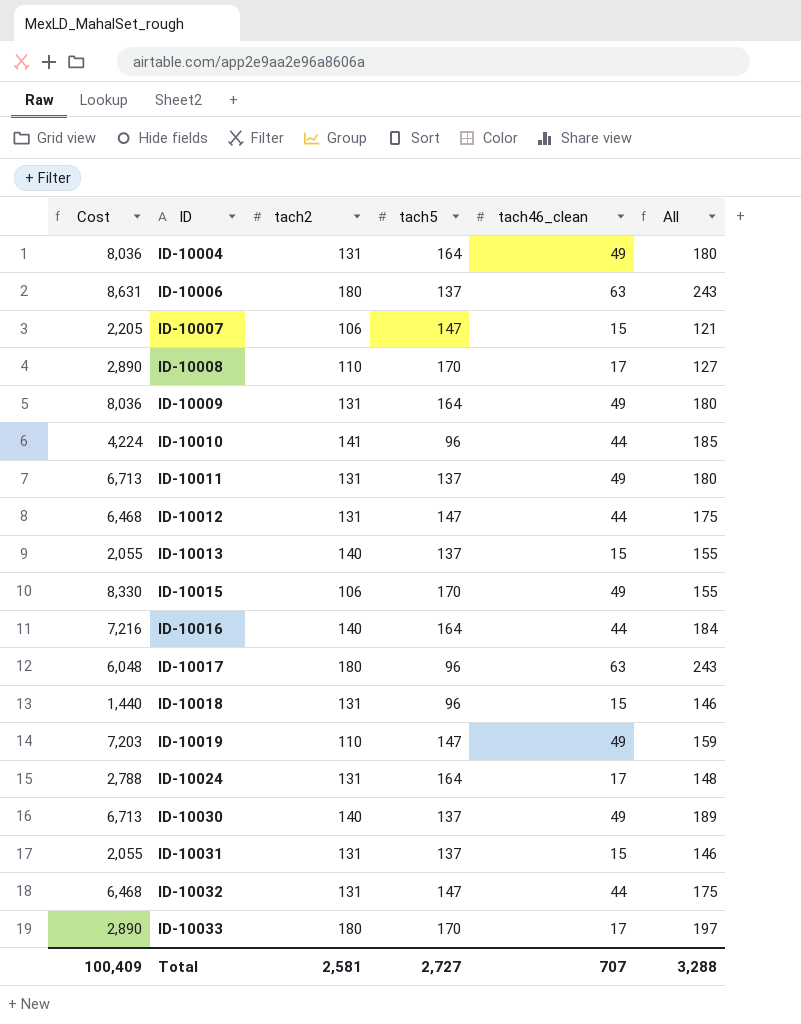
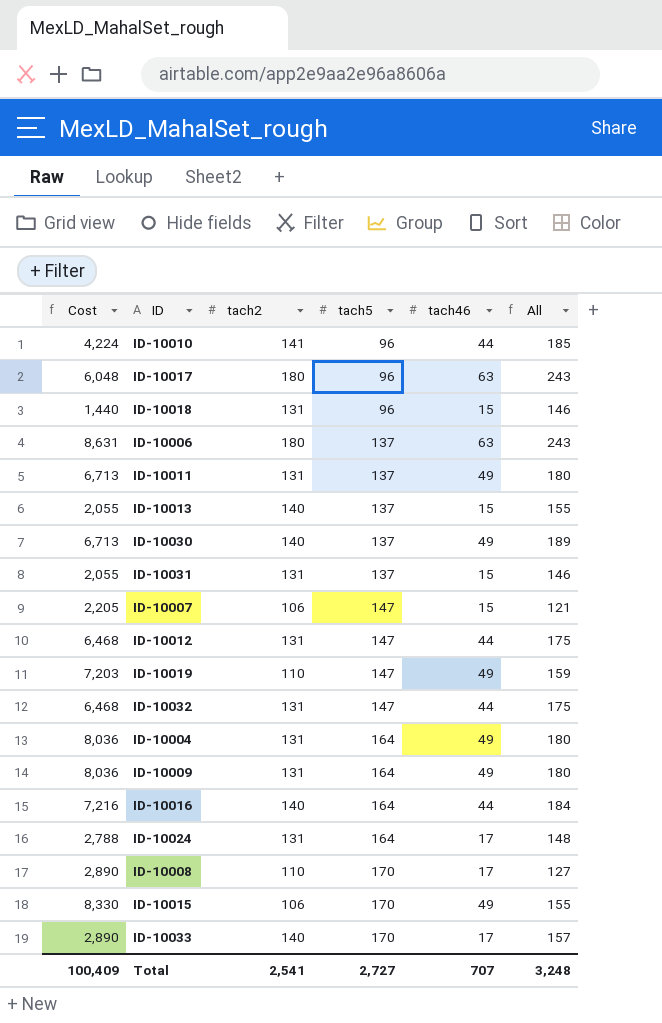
row order: ID ascending -> tach5 ascending
column name: tach46_clean -> tach46
ID-10033 | tach2: 180 -> 140
ID-10033 | All: 197 -> 157
Total | tach2: 2,581 -> 2,541
Total | All: 3,288 -> 3,248

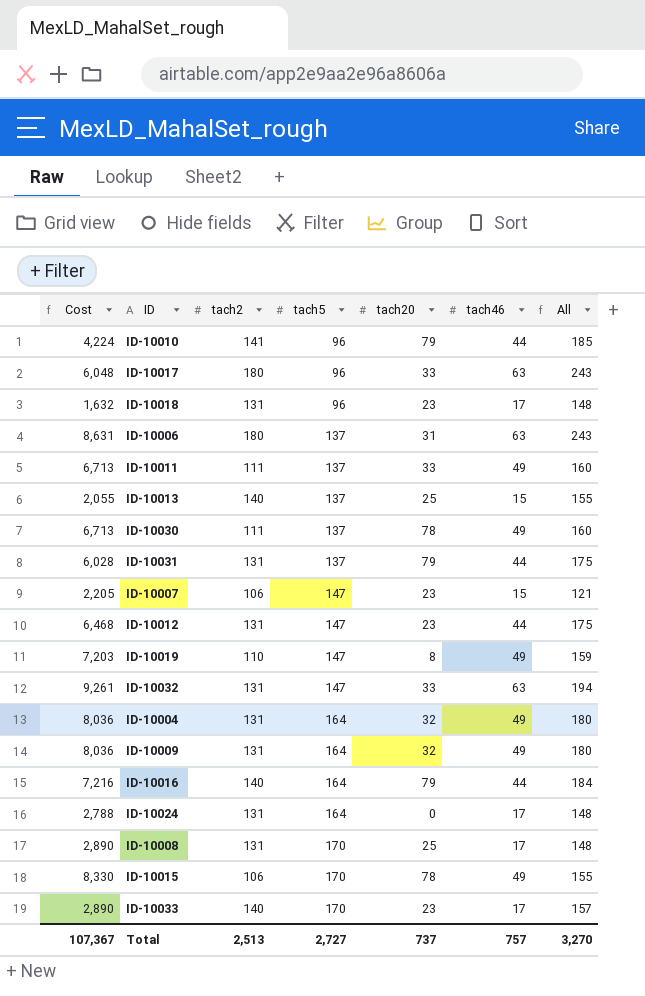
column tach20 | position: none -> 5
ID-10018 | Cost: 1,440 -> 1,632
ID-10018 | tach46: 15 -> 17
ID-10018 | All: 146 -> 148
ID-10011 | tach2: 131 -> 111
ID-10011 | All: 180 -> 160
ID-10030 | tach2: 140 -> 111
ID-10030 | All: 189 -> 160
ID-10031 | Cost: 2,055 -> 6,028
ID-10031 | tach46: 15 -> 44
ID-10031 | All: 146 -> 175
ID-10032 | Cost: 6,468 -> 9,261
ID-10032 | tach46: 44 -> 63
ID-10032 | All: 175 -> 194
ID-10008 | tach2: 110 -> 131
ID-10008 | All: 127 -> 148
Total | Cost: 100,409 -> 107,367
Total | tach2: 2,541 -> 2,513
Total | tach46: 707 -> 757
Total | All: 3,248 -> 3,270

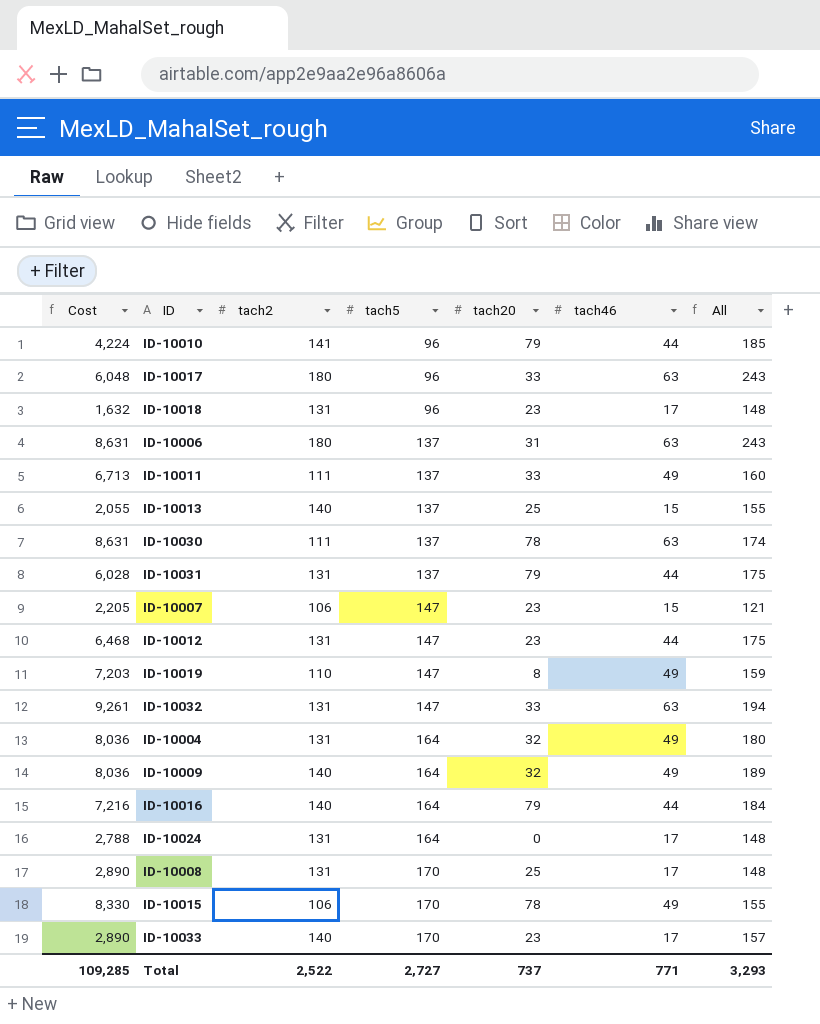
ID-10030 | Cost: 6,713 -> 8,631
ID-10030 | tach46: 49 -> 63
ID-10030 | All: 160 -> 174
ID-10009 | tach2: 131 -> 140
ID-10009 | All: 180 -> 189
Total | Cost: 107,367 -> 109,285
Total | tach2: 2,513 -> 2,522
Total | tach46: 757 -> 771
Total | All: 3,270 -> 3,293

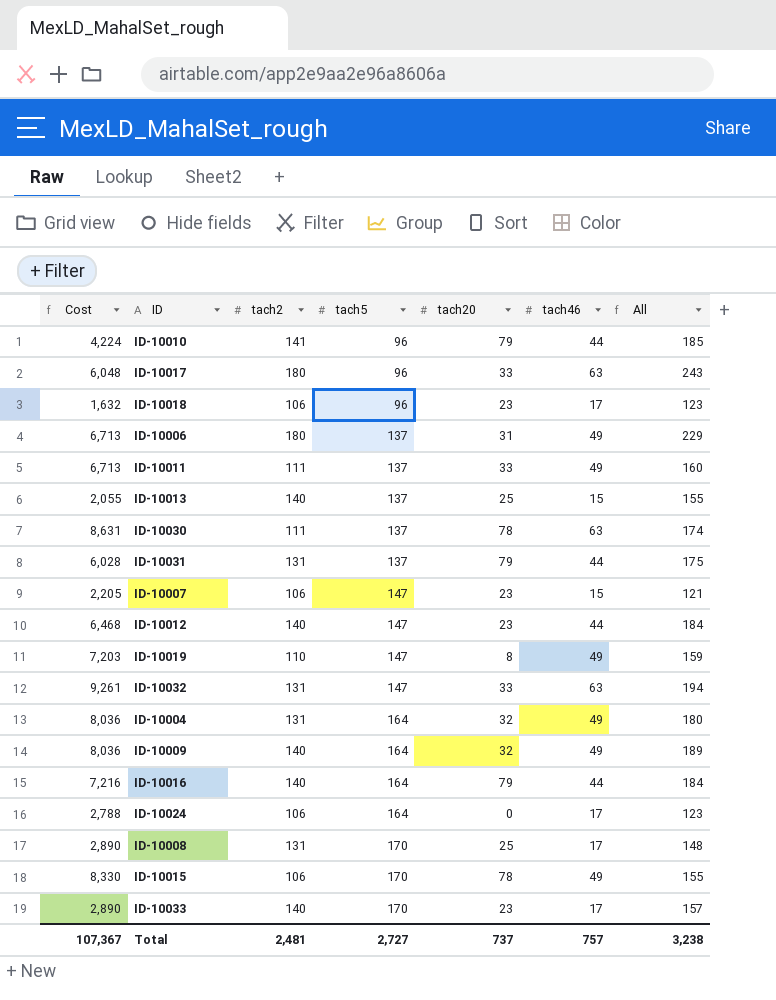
ID-10018 | tach2: 131 -> 106
ID-10018 | All: 148 -> 123
ID-10006 | Cost: 8,631 -> 6,713
ID-10006 | tach46: 63 -> 49
ID-10006 | All: 243 -> 229
ID-10012 | tach2: 131 -> 140
ID-10012 | All: 175 -> 184
ID-10024 | tach2: 131 -> 106
ID-10024 | All: 148 -> 123
Total | Cost: 109,285 -> 107,367
Total | tach2: 2,522 -> 2,481
Total | tach46: 771 -> 757
Total | All: 3,293 -> 3,238

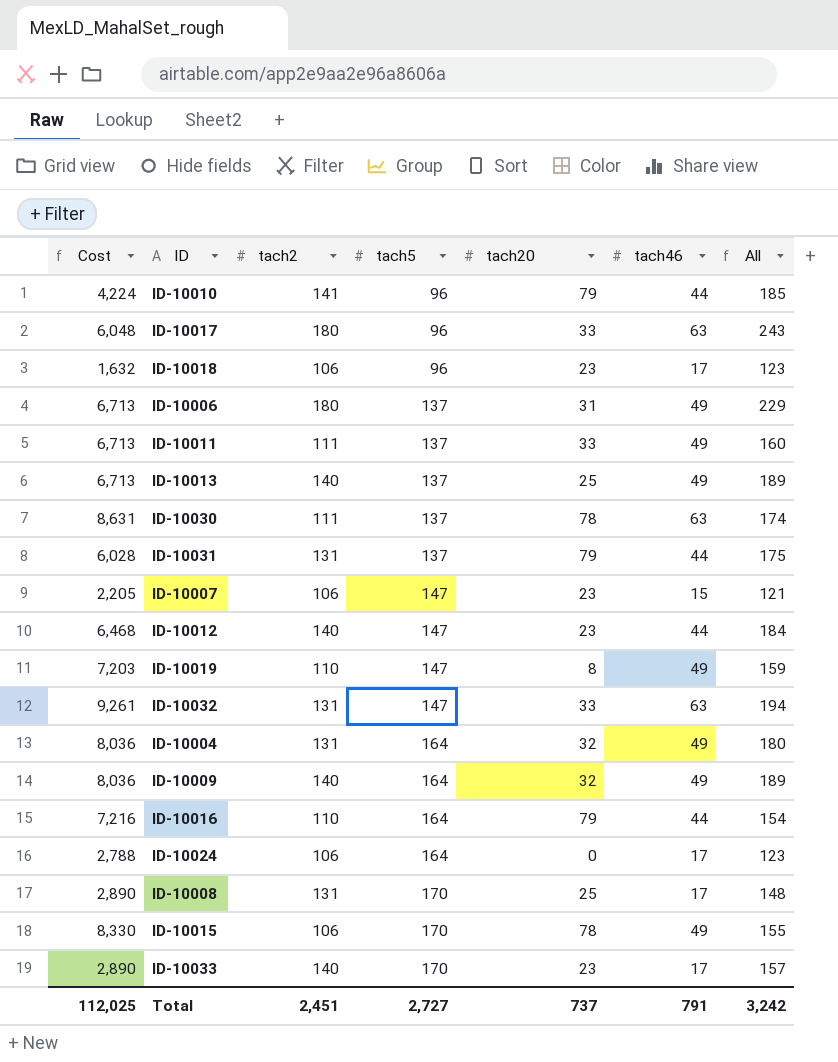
ID-10013 | Cost: 2,055 -> 6,713
ID-10013 | tach46: 15 -> 49
ID-10013 | All: 155 -> 189
ID-10016 | tach2: 140 -> 110
ID-10016 | All: 184 -> 154
Total | Cost: 107,367 -> 112,025
Total | tach2: 2,481 -> 2,451
Total | tach46: 757 -> 791
Total | All: 3,238 -> 3,242

